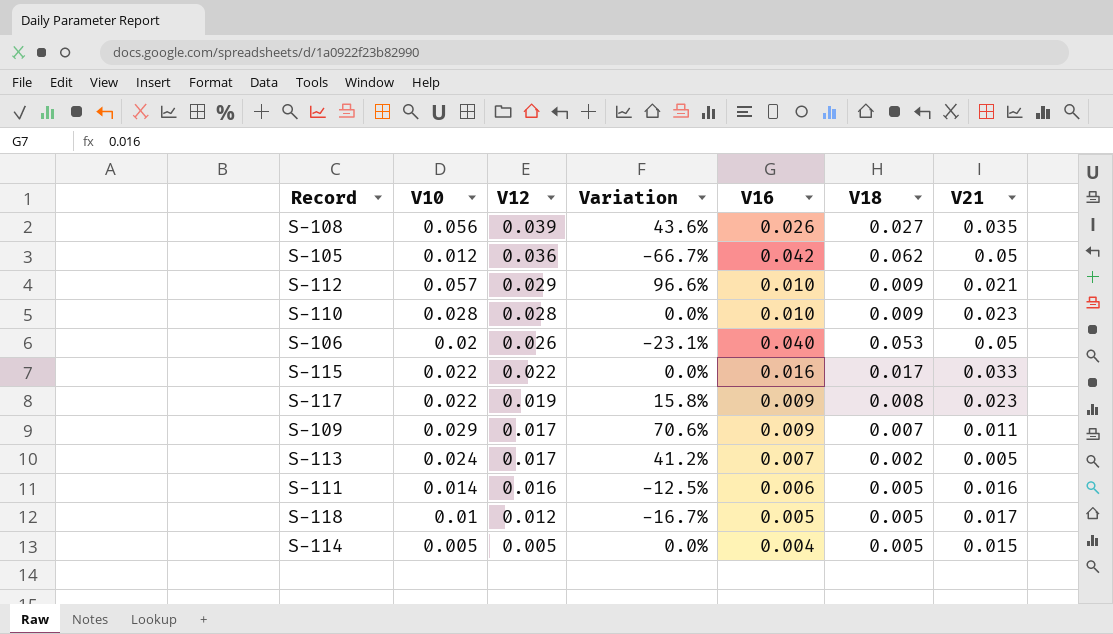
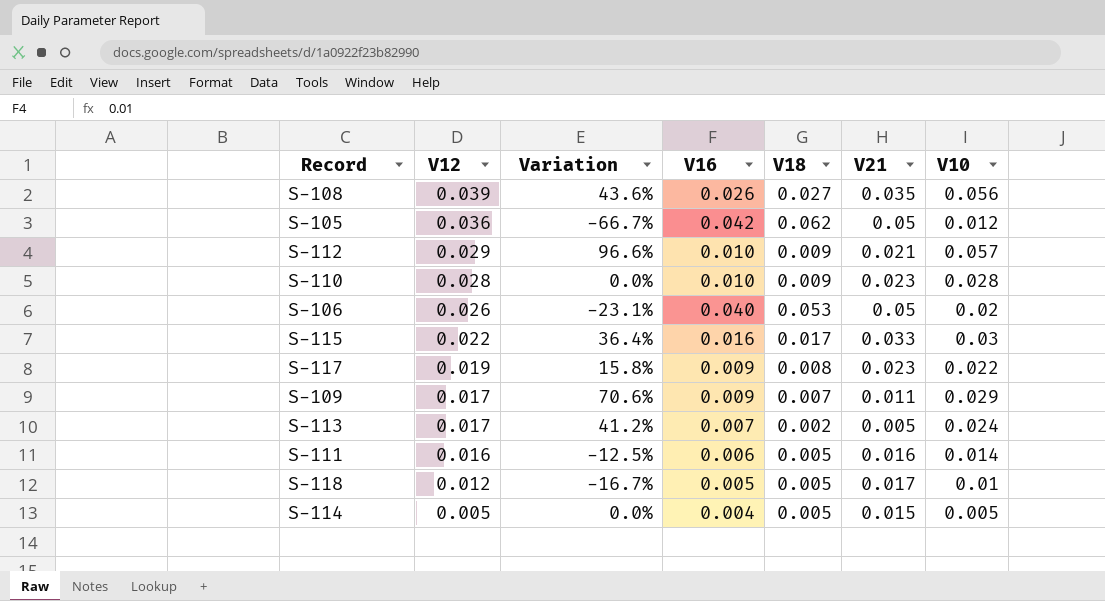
column V10 | position: 2 -> 7
S-115 | Variation: 0.0% -> 36.4%
S-115 | V10: 0.022 -> 0.03

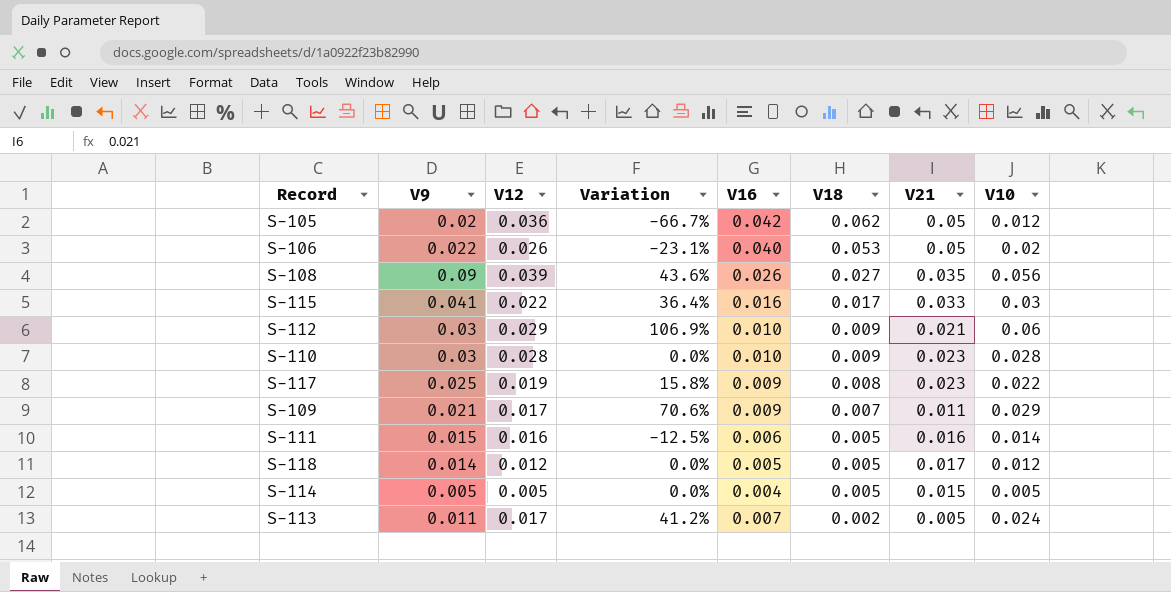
row order: V12 descending -> V18 descending
column V9 | position: none -> 2
S-112 | Variation: 96.6% -> 106.9%
S-112 | V10: 0.057 -> 0.06
S-118 | Variation: -16.7% -> 0.0%
S-118 | V10: 0.01 -> 0.012

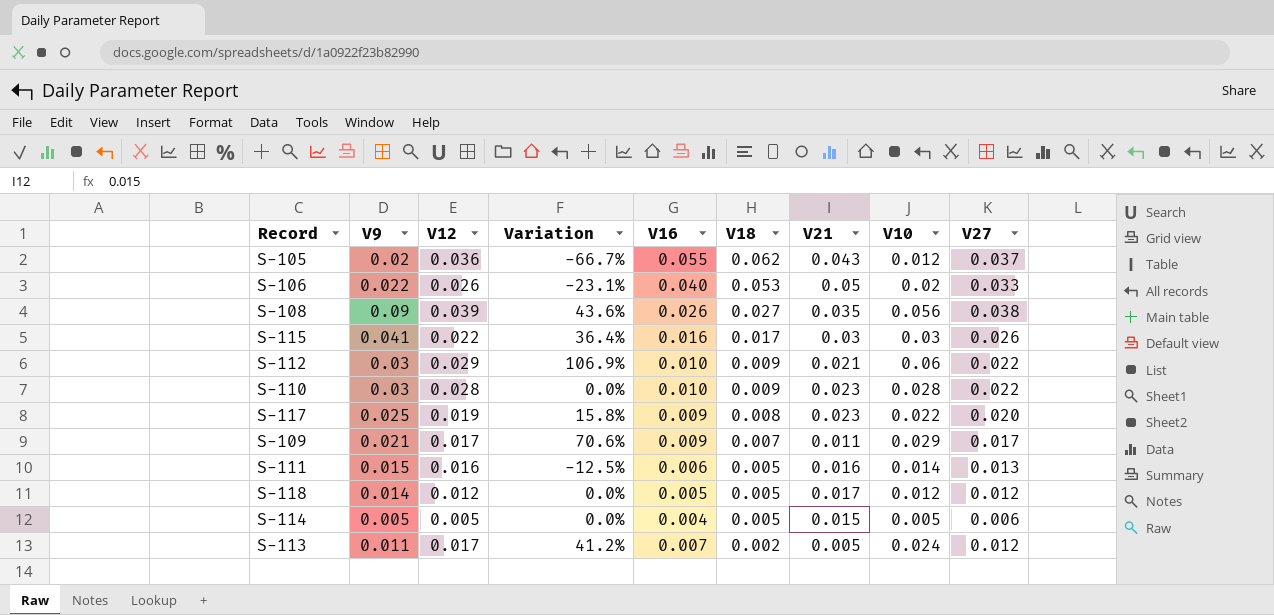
column V27 | position: none -> 9
S-105 | V16: 0.042 -> 0.055
S-105 | V21: 0.05 -> 0.043
S-115 | V21: 0.033 -> 0.03

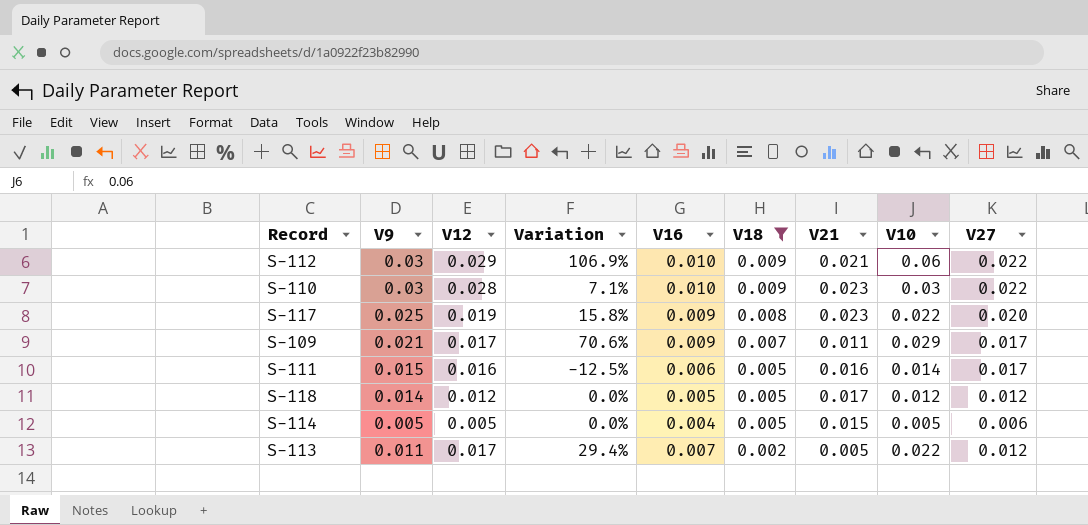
filter: none -> V18 <= 0.009
S-110 | Variation: 0.0% -> 7.1%
S-110 | V10: 0.028 -> 0.03
S-111 | V27: 0.013 -> 0.017
S-113 | Variation: 41.2% -> 29.4%
S-113 | V10: 0.024 -> 0.022

